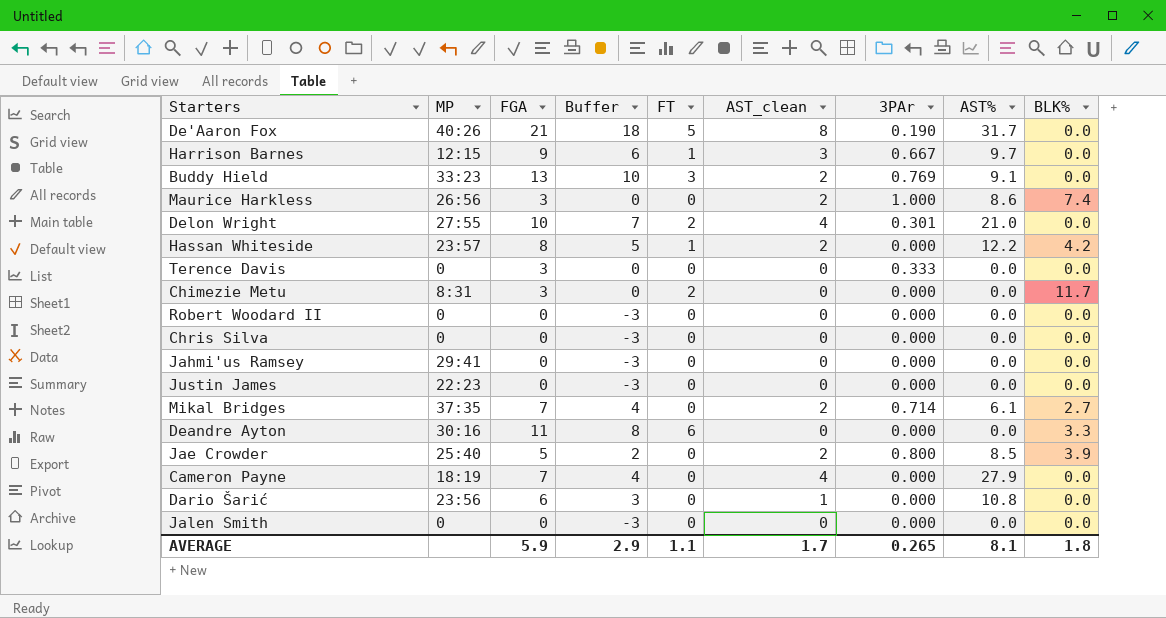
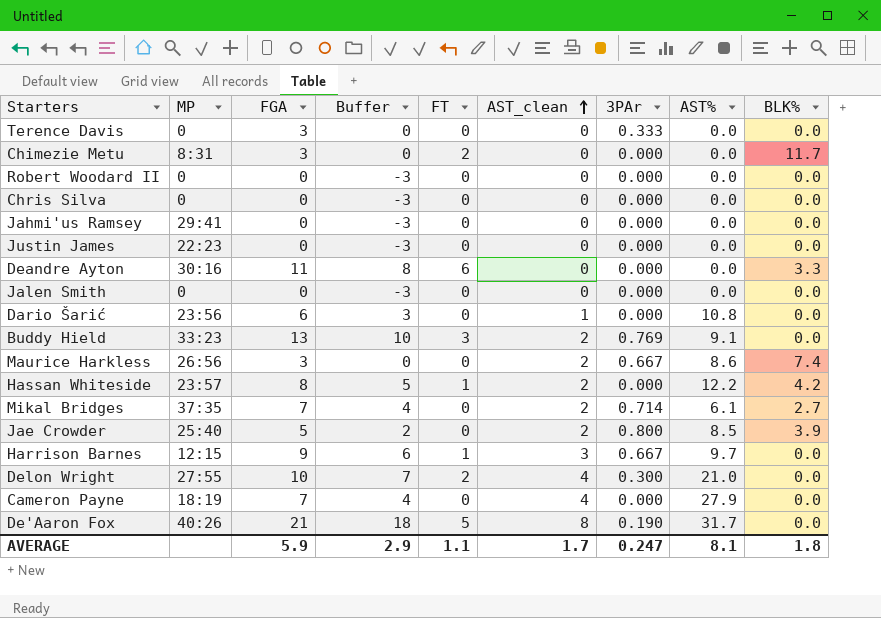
row order: none -> AST_clean ascending
Maurice Harkless | 3PAr: 1.000 -> 0.667
Delon Wright | 3PAr: 0.301 -> 0.300
AVERAGE | 3PAr: 0.265 -> 0.247

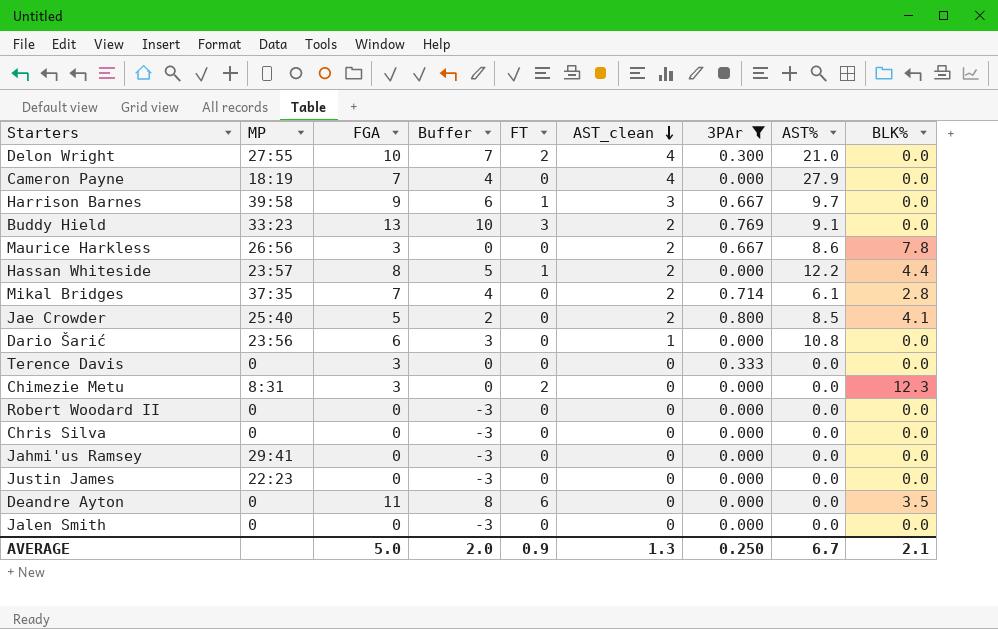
filter: none -> 3PAr != 0.190
row order: AST_clean ascending -> AST_clean descending
Harrison Barnes | MP: 12:15 -> 39:58
Maurice Harkless | BLK%: 7.4 -> 7.8
Hassan Whiteside | BLK%: 4.2 -> 4.4
Mikal Bridges | BLK%: 2.7 -> 2.8
Jae Crowder | BLK%: 3.9 -> 4.1
Chimezie Metu | BLK%: 11.7 -> 12.3
Deandre Ayton | MP: 30:16 -> 0
Deandre Ayton | BLK%: 3.3 -> 3.5
AVERAGE | FGA: 5.9 -> 5.0
AVERAGE | Buffer: 2.9 -> 2.0
AVERAGE | FT: 1.1 -> 0.9
AVERAGE | AST_clean: 1.7 -> 1.3
AVERAGE | 3PAr: 0.247 -> 0.250
AVERAGE | AST%: 8.1 -> 6.7
AVERAGE | BLK%: 1.8 -> 2.1

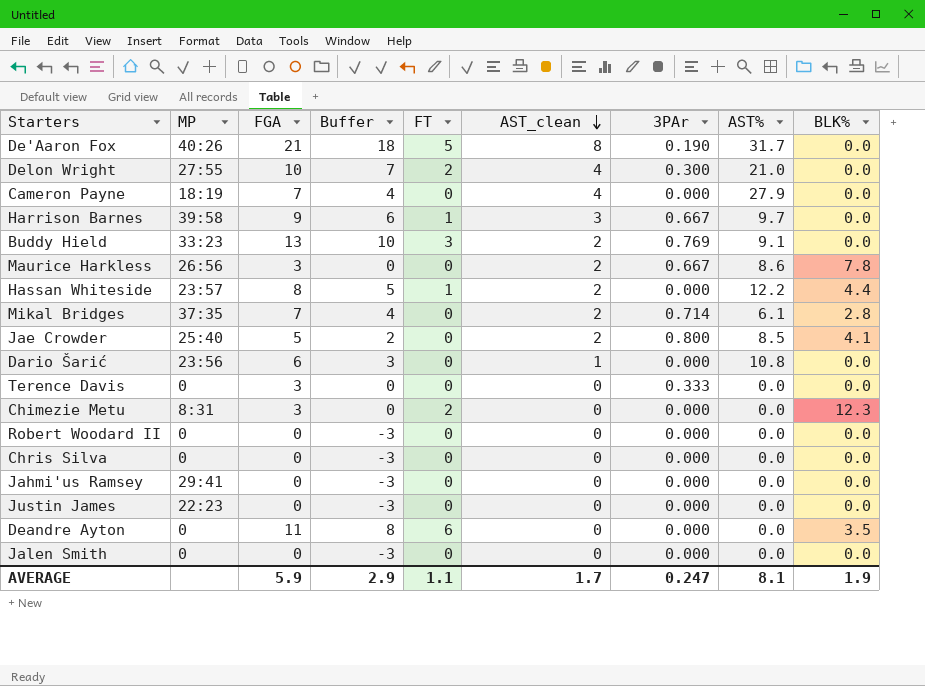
filter: 3PAr != 0.190 -> none
AVERAGE | FGA: 5.0 -> 5.9
AVERAGE | Buffer: 2.0 -> 2.9
AVERAGE | FT: 0.9 -> 1.1
AVERAGE | AST_clean: 1.3 -> 1.7
AVERAGE | 3PAr: 0.250 -> 0.247
AVERAGE | AST%: 6.7 -> 8.1
AVERAGE | BLK%: 2.1 -> 1.9

